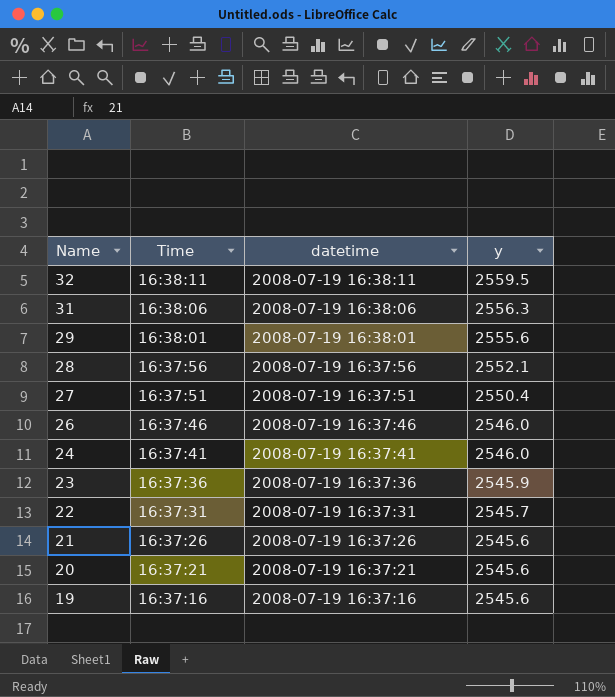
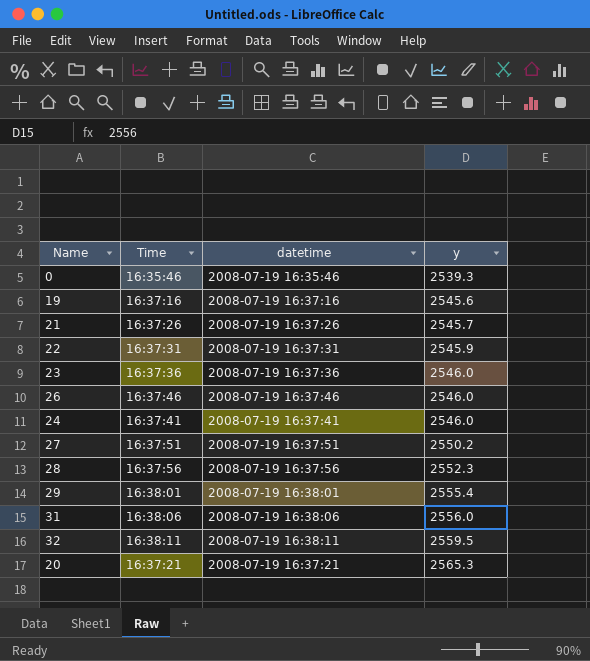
row order: Name descending -> y ascending
row 0: none -> 16:35:46 | 2008-07-19 16:35:46 | 2539.3
21 | y: 2545.6 -> 2545.7
22 | y: 2545.7 -> 2545.9
23 | y: 2545.9 -> 2546.0
27 | y: 2550.4 -> 2550.2
28 | y: 2552.1 -> 2552.3
29 | y: 2555.6 -> 2555.4
31 | y: 2556.3 -> 2556.0
20 | y: 2545.6 -> 2565.3

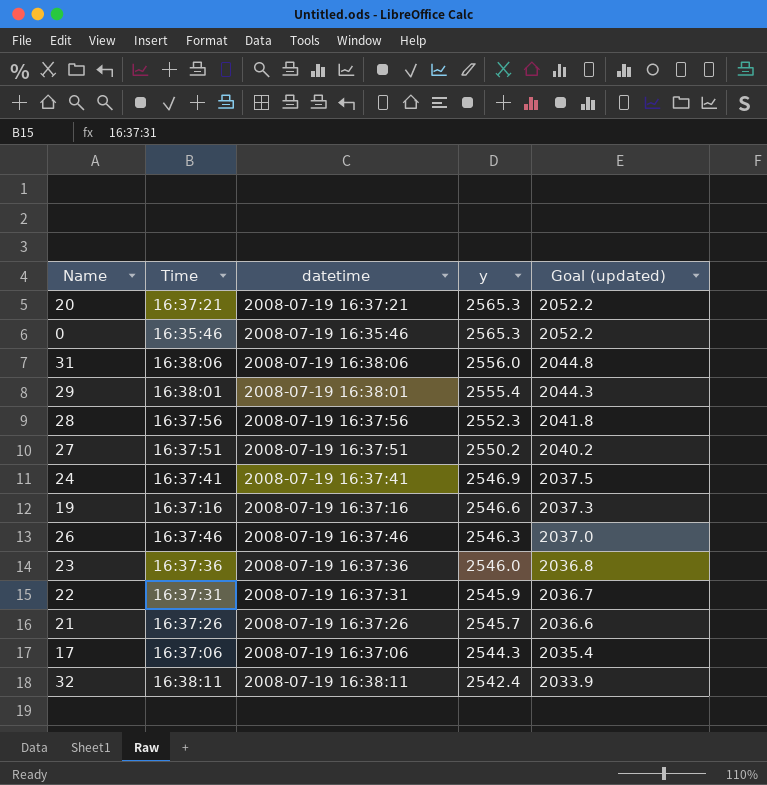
row order: y ascending -> y descending
column Goal (updated) | formula: none -> [y] * 0.8
0 | y: 2539.3 -> 2565.3
24 | y: 2546.0 -> 2546.9
19 | y: 2545.6 -> 2546.6
26 | y: 2546.0 -> 2546.3
row 17: none -> 16:37:06 | 2008-07-19 16:37:06 | 2544.3 | 2035.4
32 | y: 2559.5 -> 2542.4

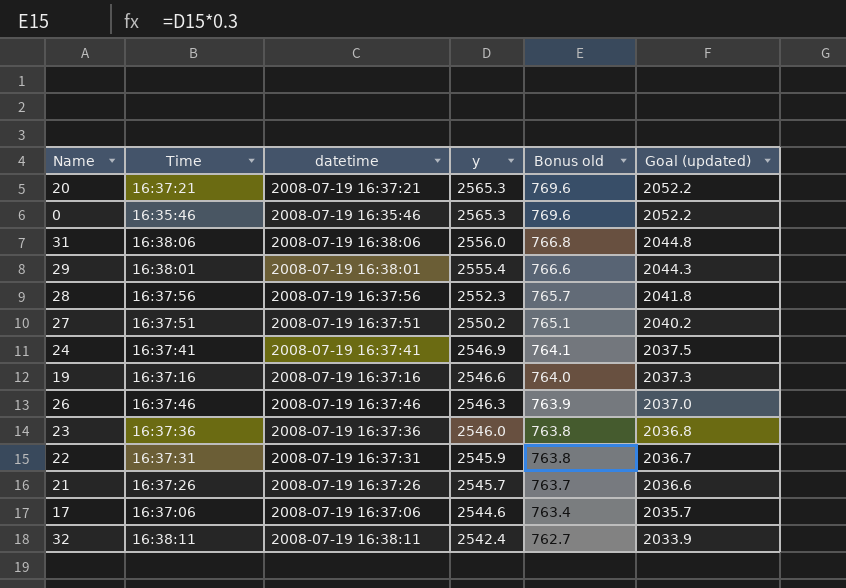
column Bonus old | formula: none -> [y] * 0.3
17 | y: 2544.3 -> 2544.6
17 | Goal (updated): 2035.4 -> 2035.7

